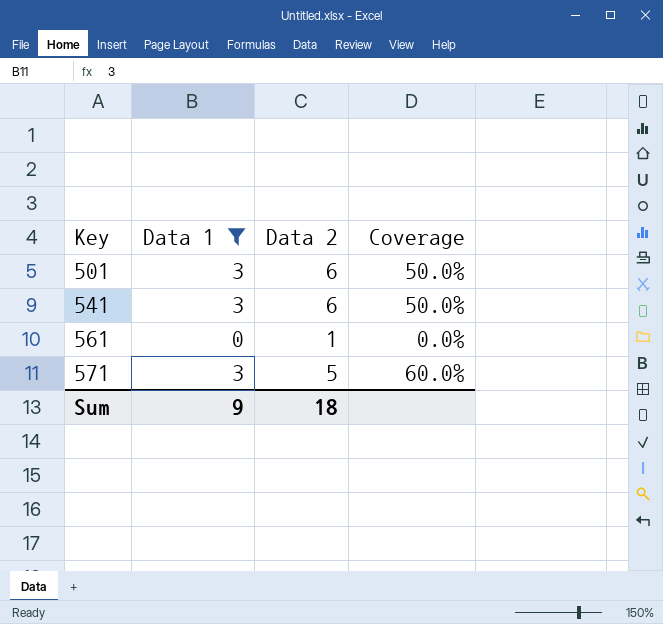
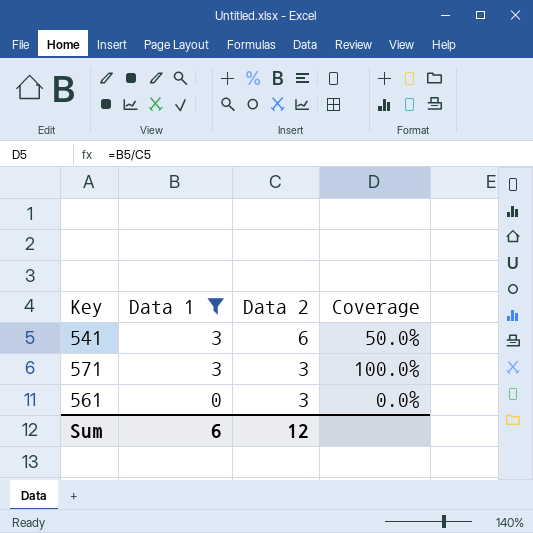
row order: Key ascending -> Data 1 descending
row 501: 3 | 6 | 50.0% -> none
571 | Data 2: 5 -> 3
571 | Coverage: 60.0% -> 100.0%
561 | Data 2: 1 -> 3
Sum | Data 1: 9 -> 6
Sum | Data 2: 18 -> 12

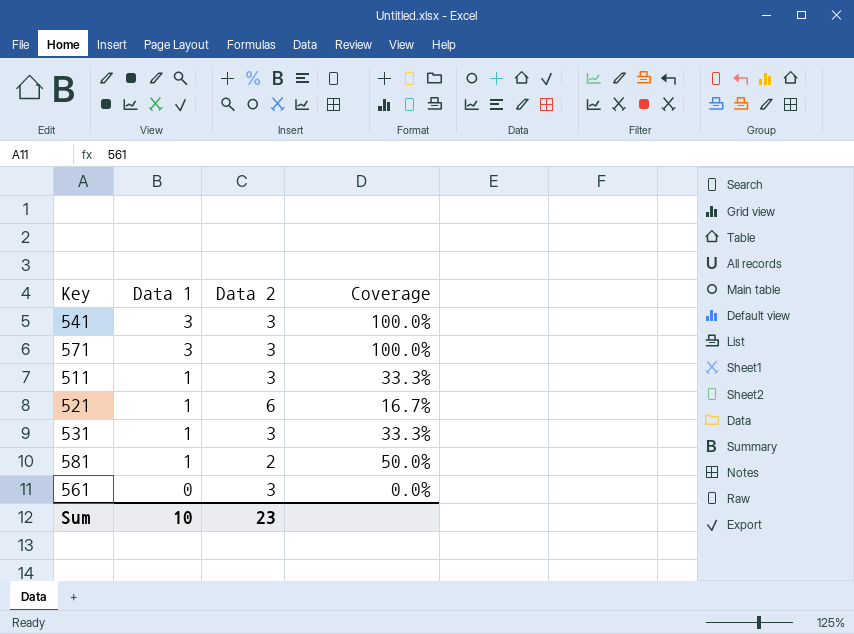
filter: Data 1 != 1 -> none
541 | Data 2: 6 -> 3
541 | Coverage: 50.0% -> 100.0%
Sum | Data 1: 6 -> 10
Sum | Data 2: 12 -> 23

